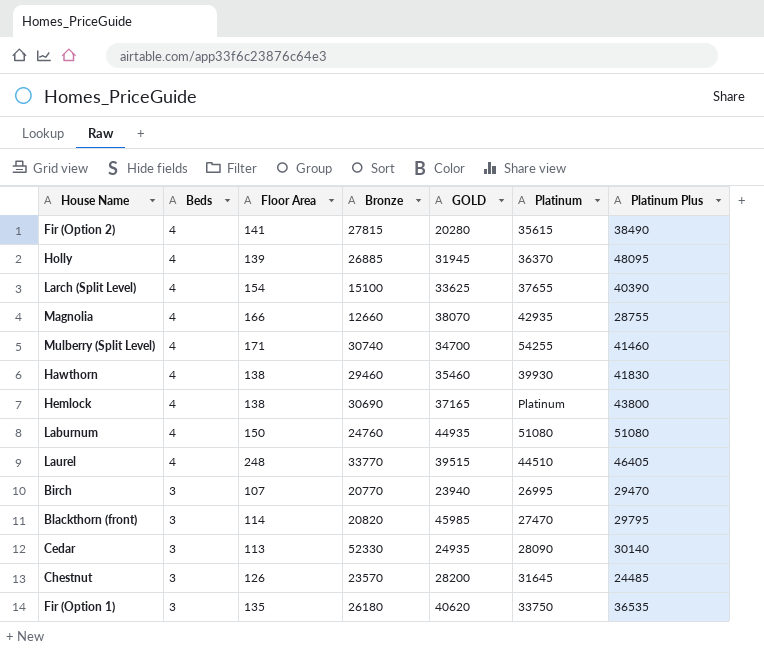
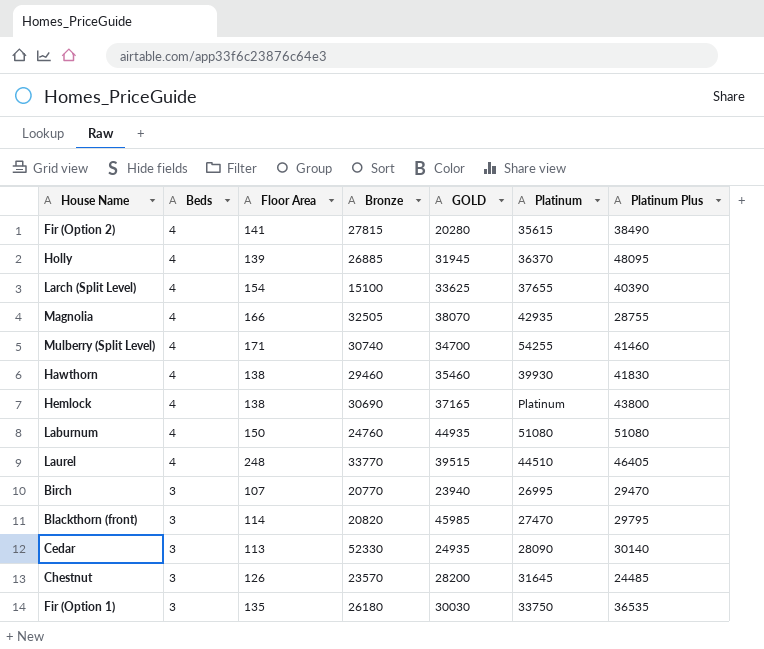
Magnolia | Bronze: 12660 -> 32505
Fir (Option 1) | GOLD: 40620 -> 30030

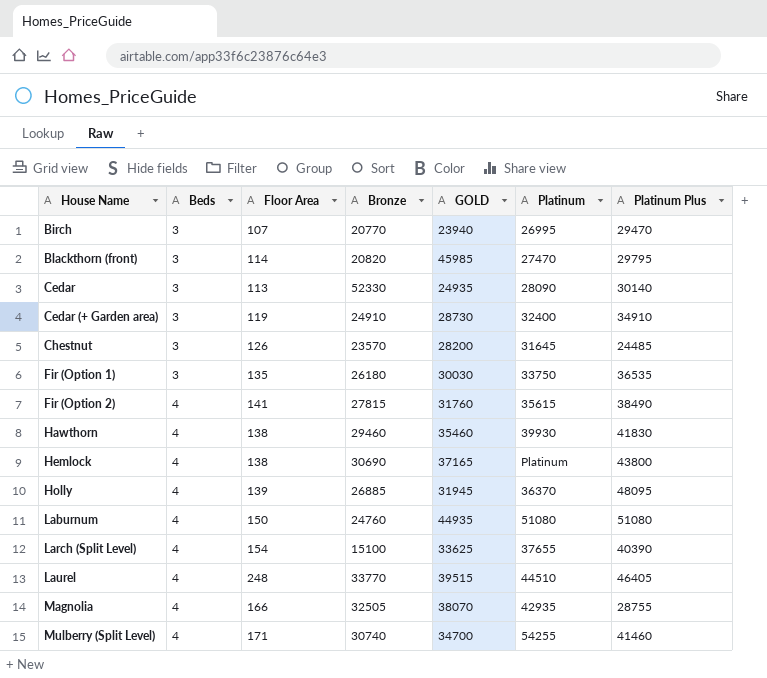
row order: Beds descending -> House Name ascending
row Cedar (+ Garden area): none -> 3 | 119 | 24910 | 28730 | 32400 | 34910
Fir (Option 2) | GOLD: 20280 -> 31760

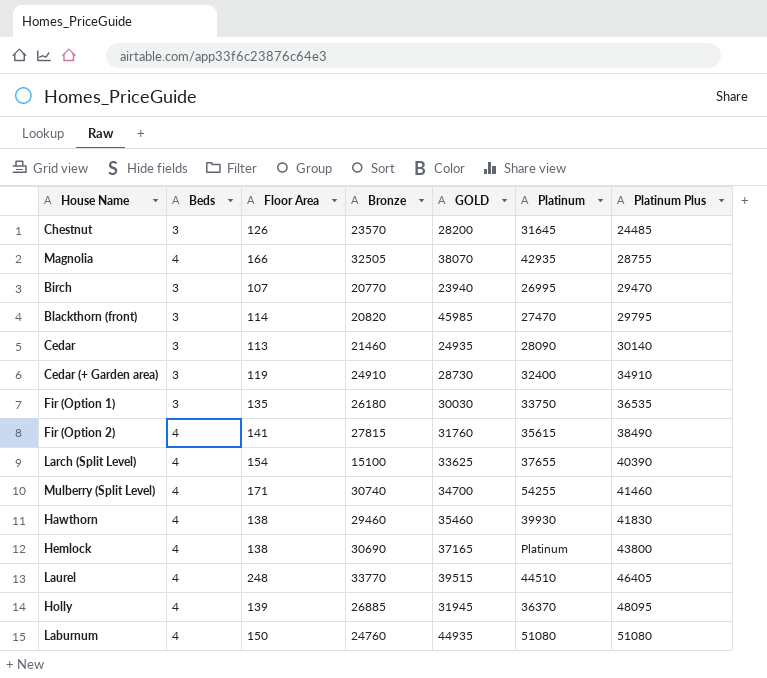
row order: House Name ascending -> Platinum Plus ascending
Cedar | Bronze: 52330 -> 21460

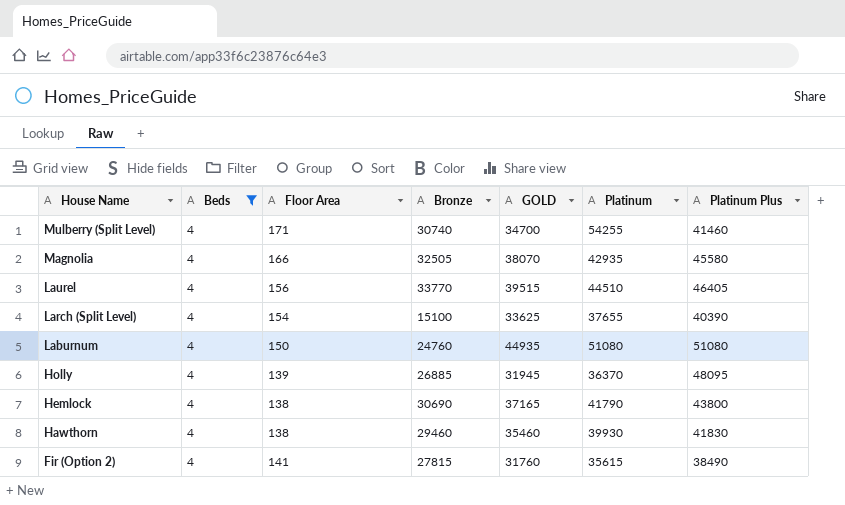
filter: none -> Beds = 4
row order: Platinum Plus ascending -> House Name descending
Magnolia | Platinum Plus: 28755 -> 45580
Laurel | Floor Area: 248 -> 156
Hemlock | Platinum: Platinum -> 41790

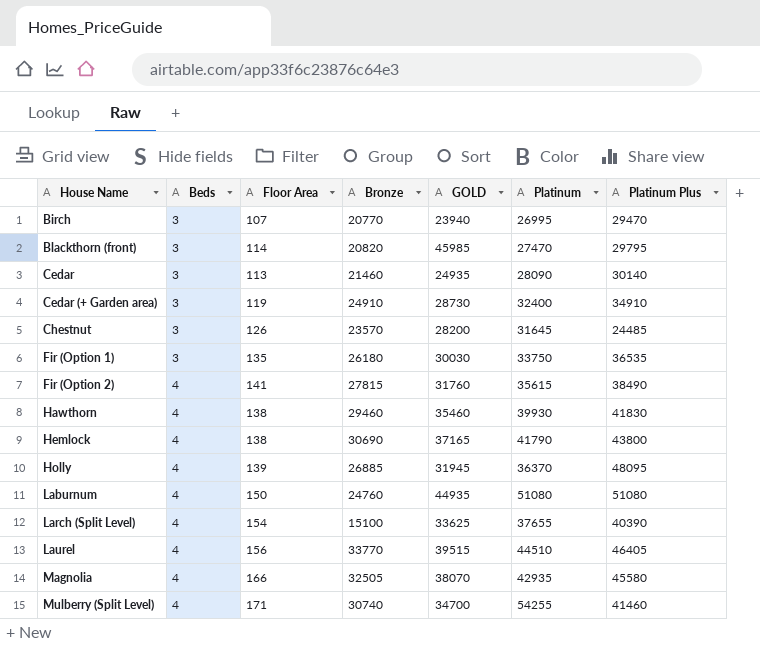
filter: Beds = 4 -> none
row order: House Name descending -> House Name ascending

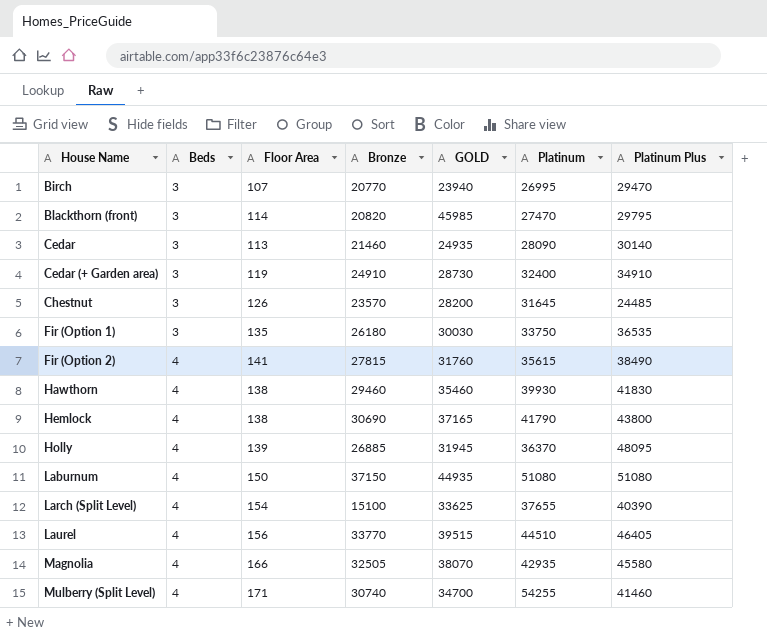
Laburnum | Bronze: 24760 -> 37150

